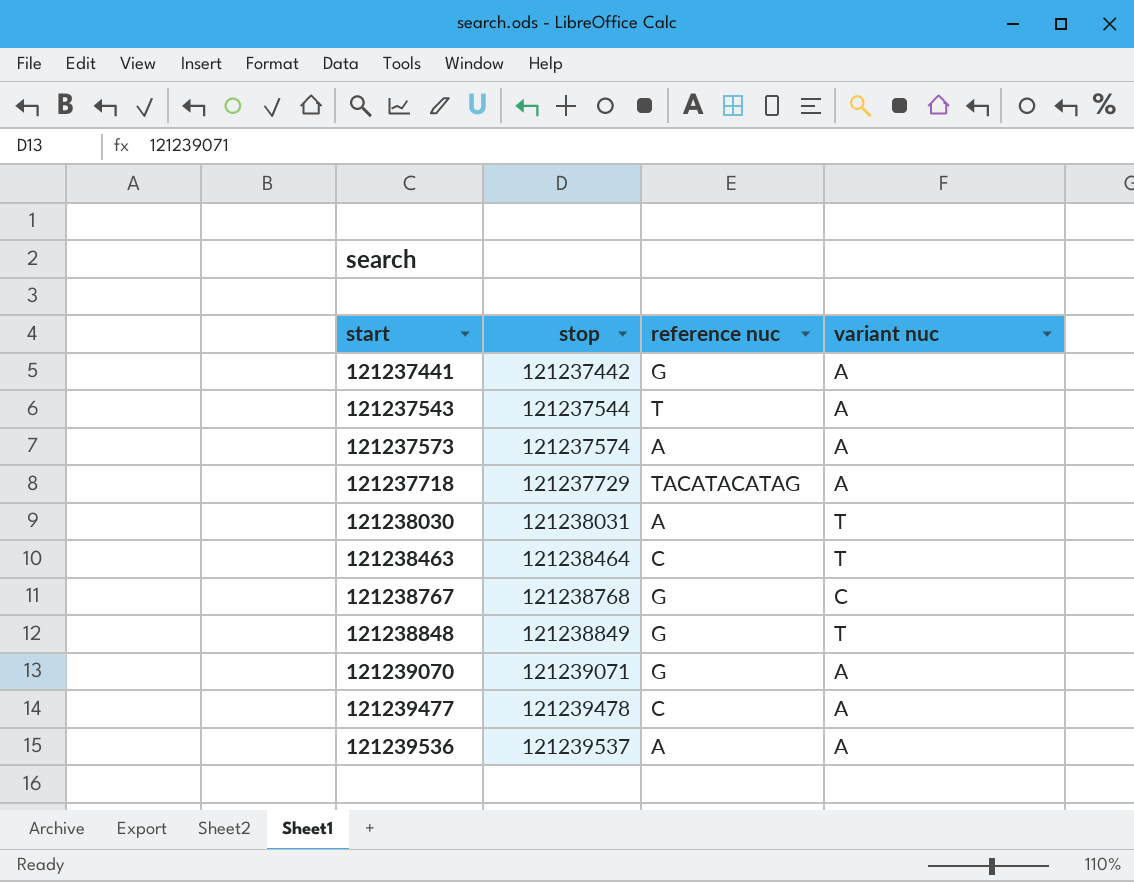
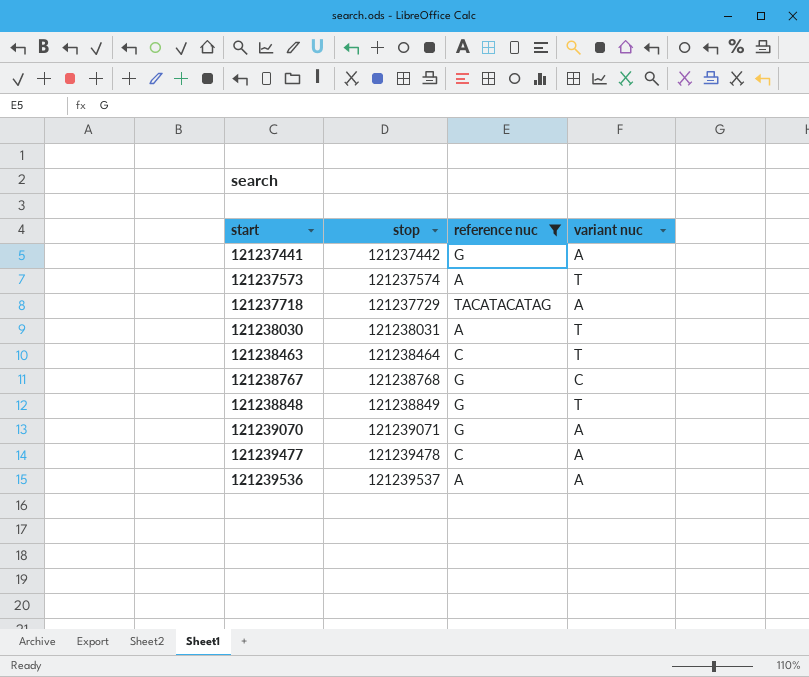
filter: none -> reference nuc != T
121237573 | variant nuc: A -> T

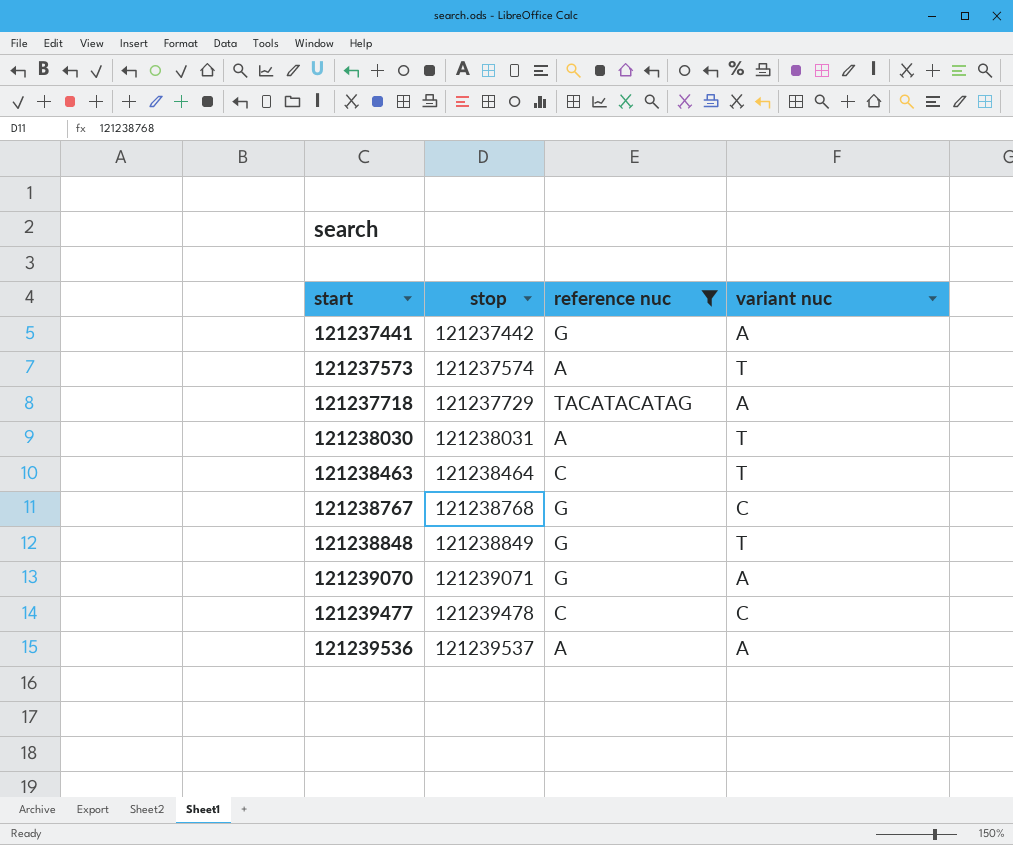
121239477 | variant nuc: A -> C

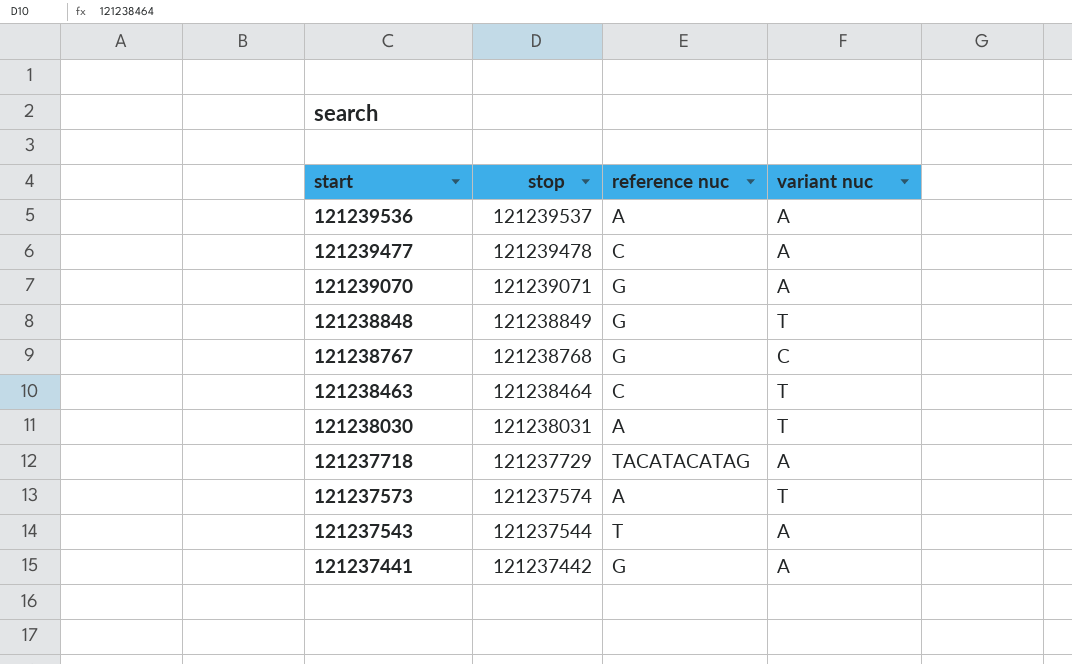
filter: reference nuc != T -> none
row order: start ascending -> start descending
121239477 | variant nuc: C -> A

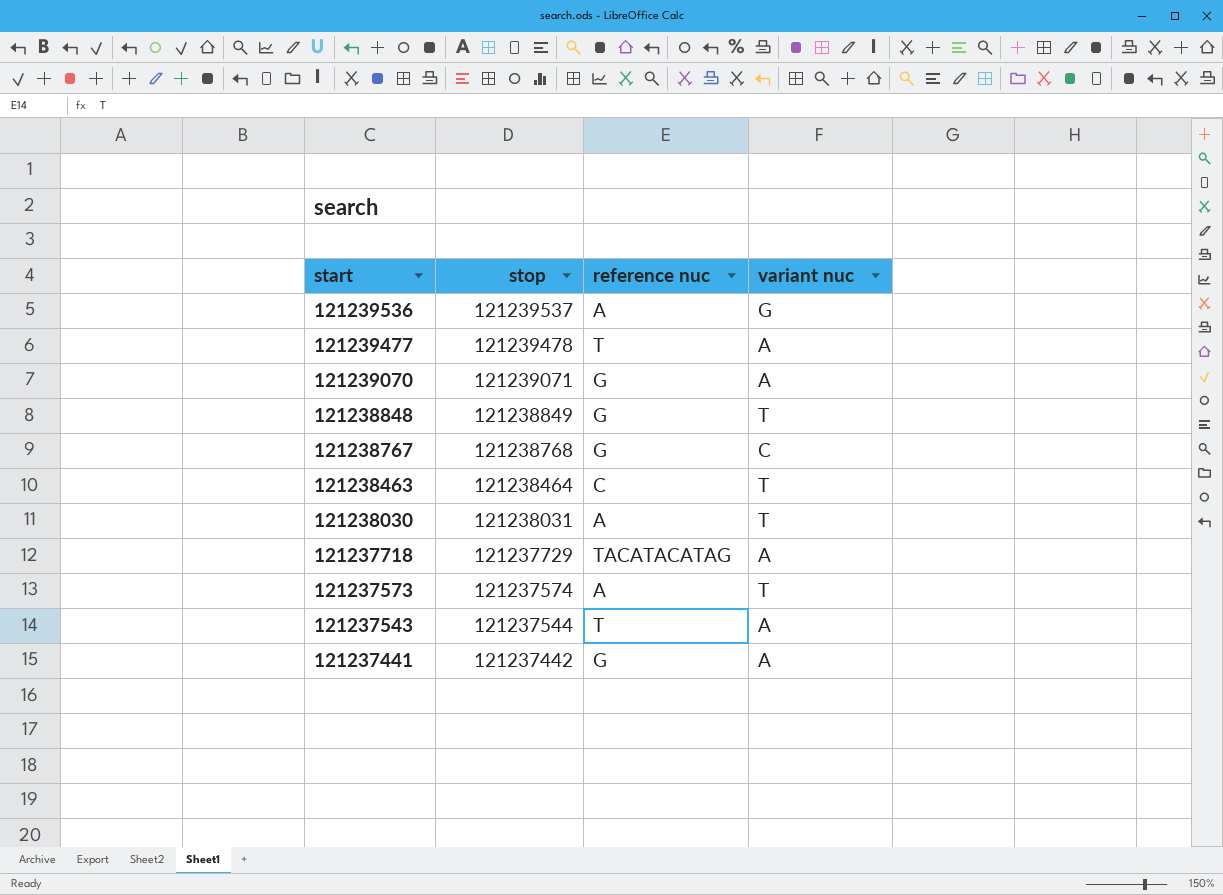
121239536 | variant nuc: A -> G
121239477 | reference nuc: C -> T

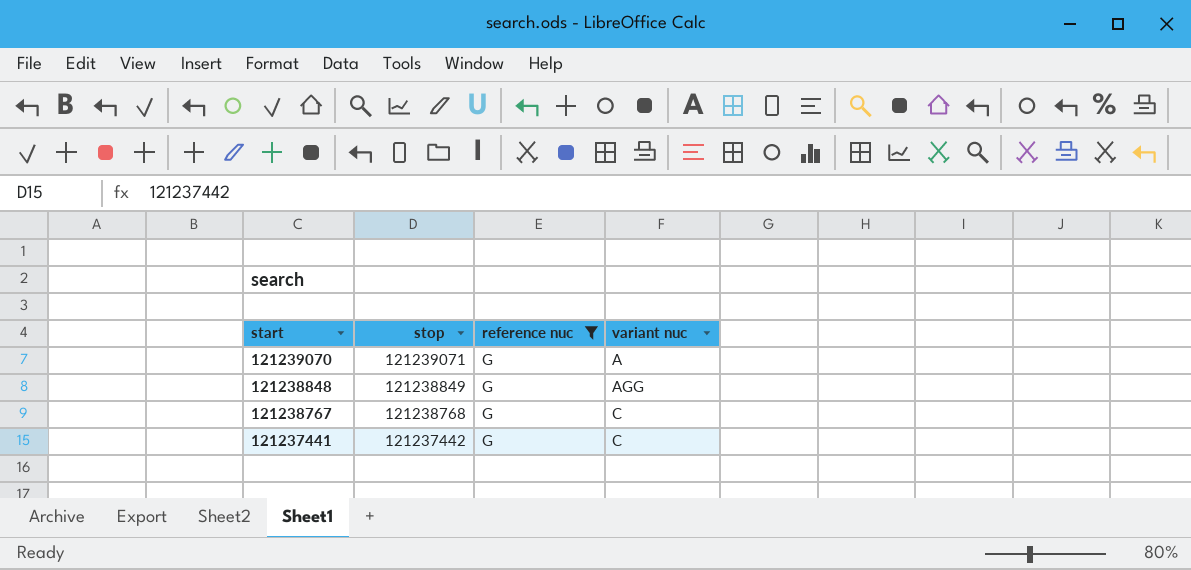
filter: none -> reference nuc = G
121238848 | variant nuc: T -> AGG
121237441 | variant nuc: A -> C

